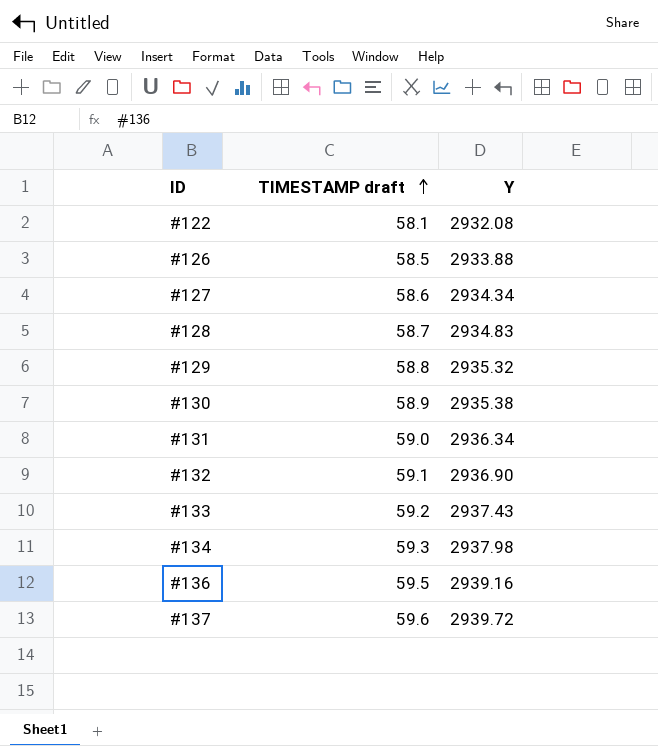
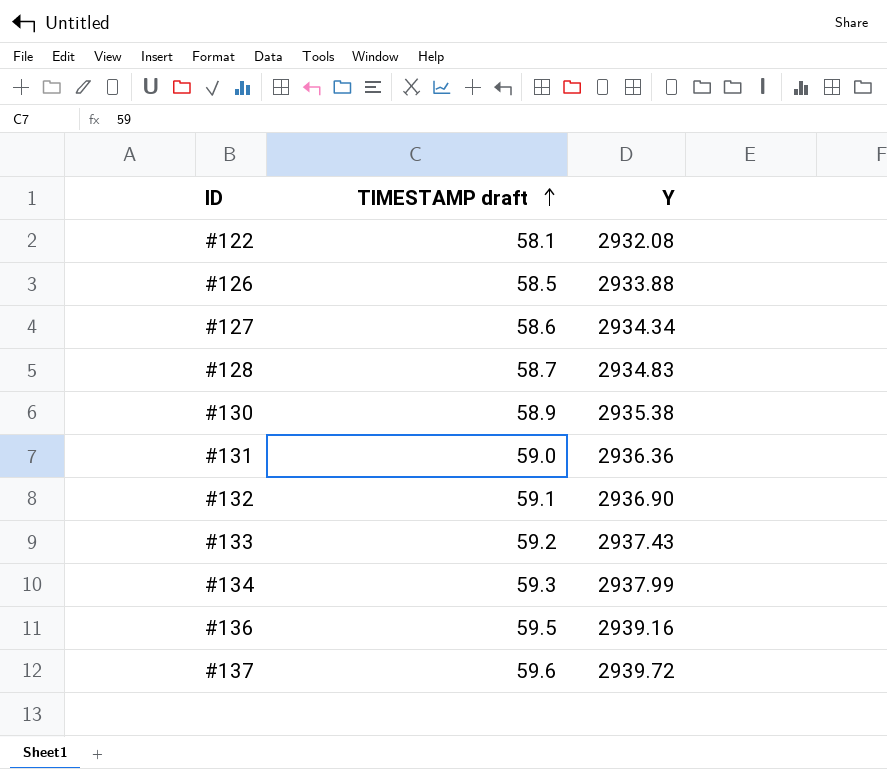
row #129: 58.8 | 2935.32 -> none
#131 | Y: 2936.34 -> 2936.36
#134 | Y: 2937.98 -> 2937.99

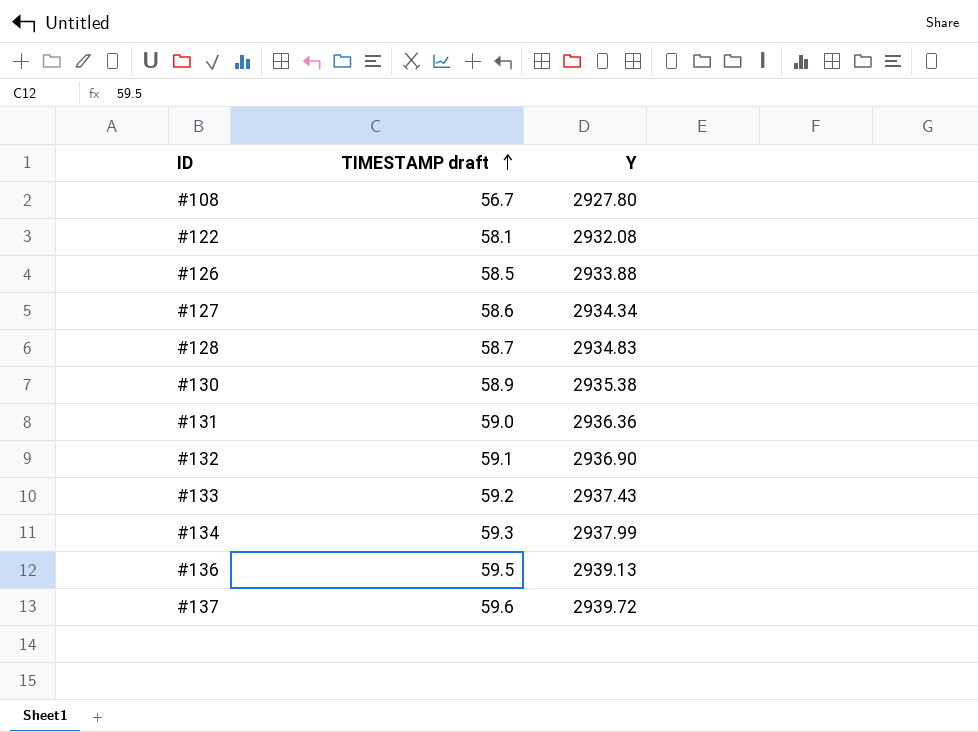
row #108: none -> 56.7 | 2927.80
#136 | Y: 2939.16 -> 2939.13

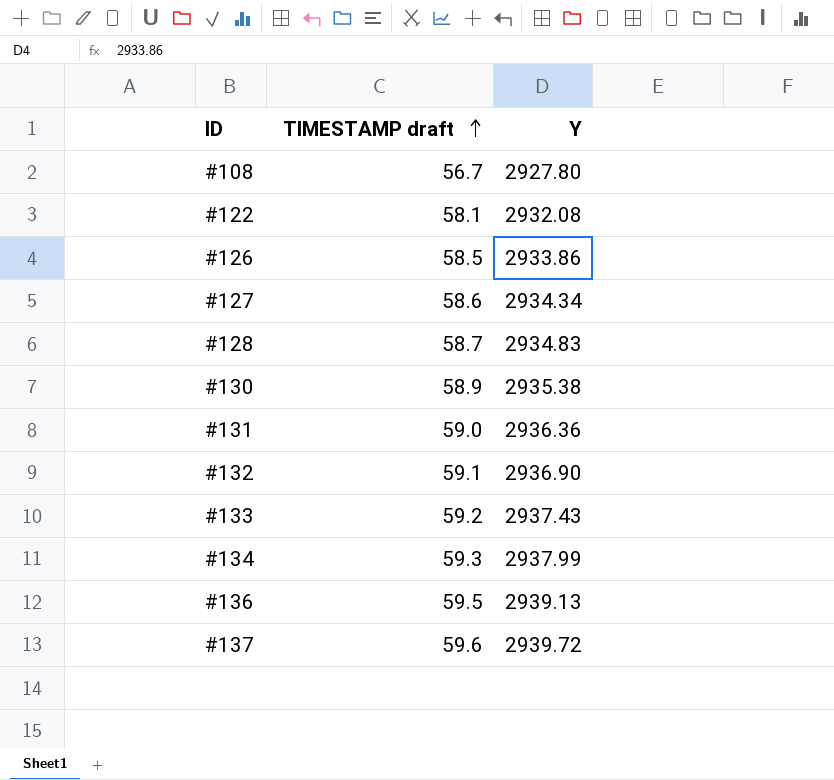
#126 | Y: 2933.88 -> 2933.86

